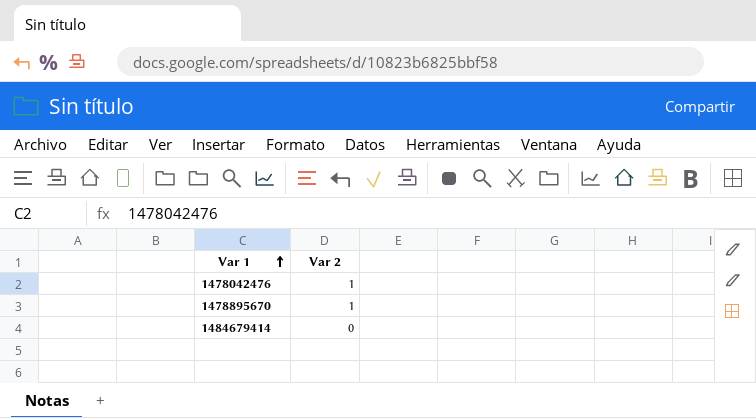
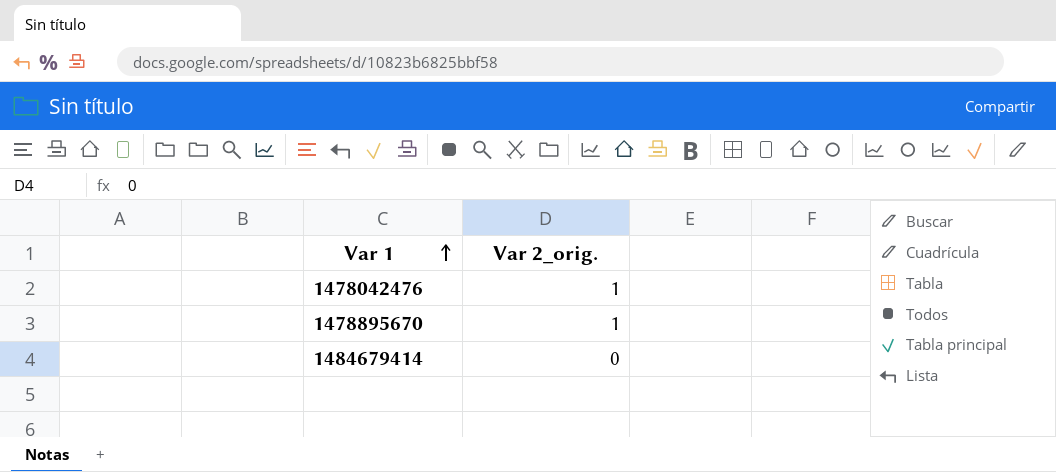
column name: Var 2 -> Var 2_orig.

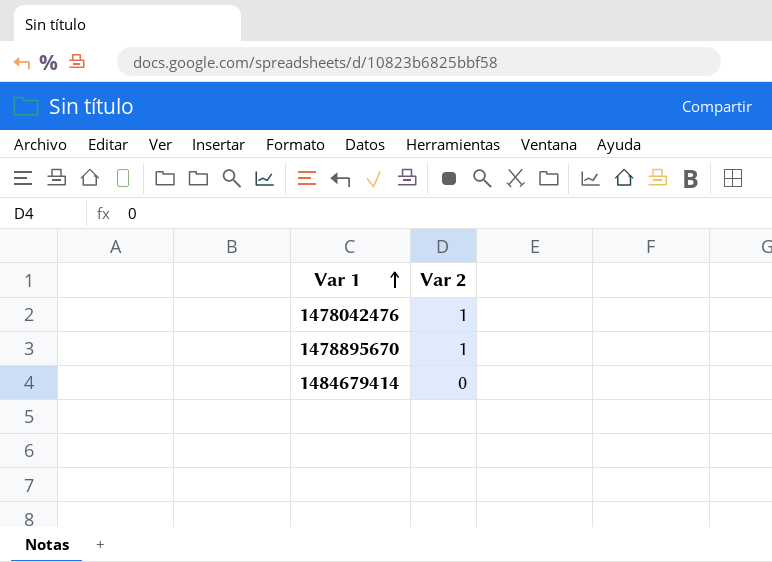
column name: Var 2_orig. -> Var 2

